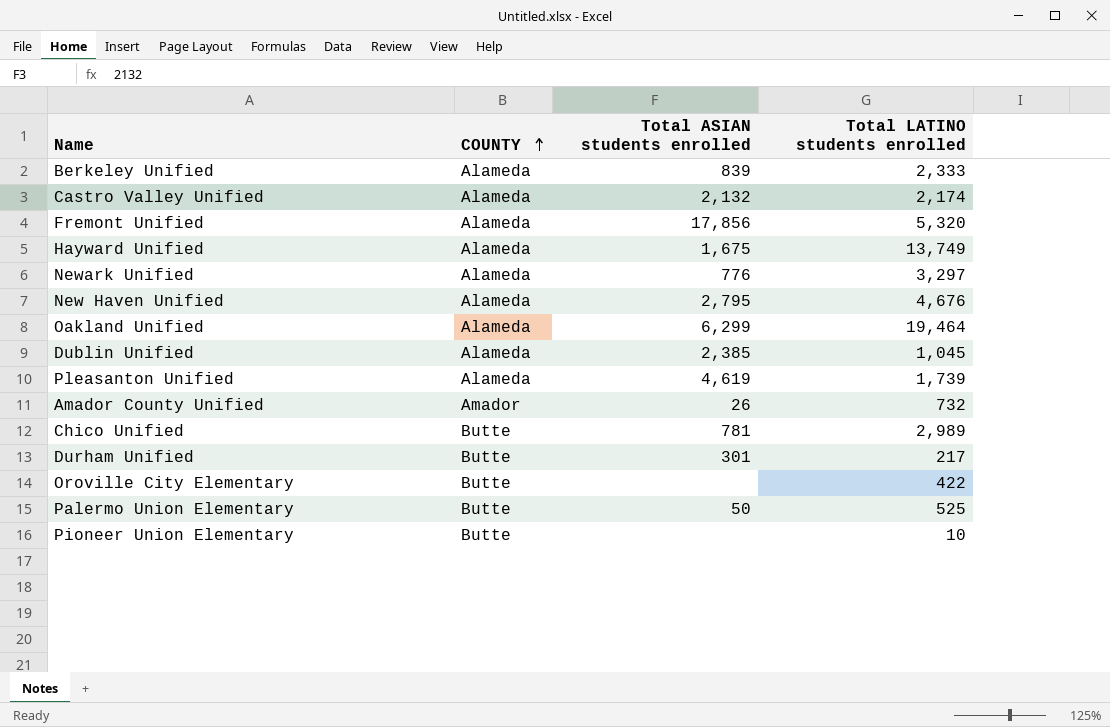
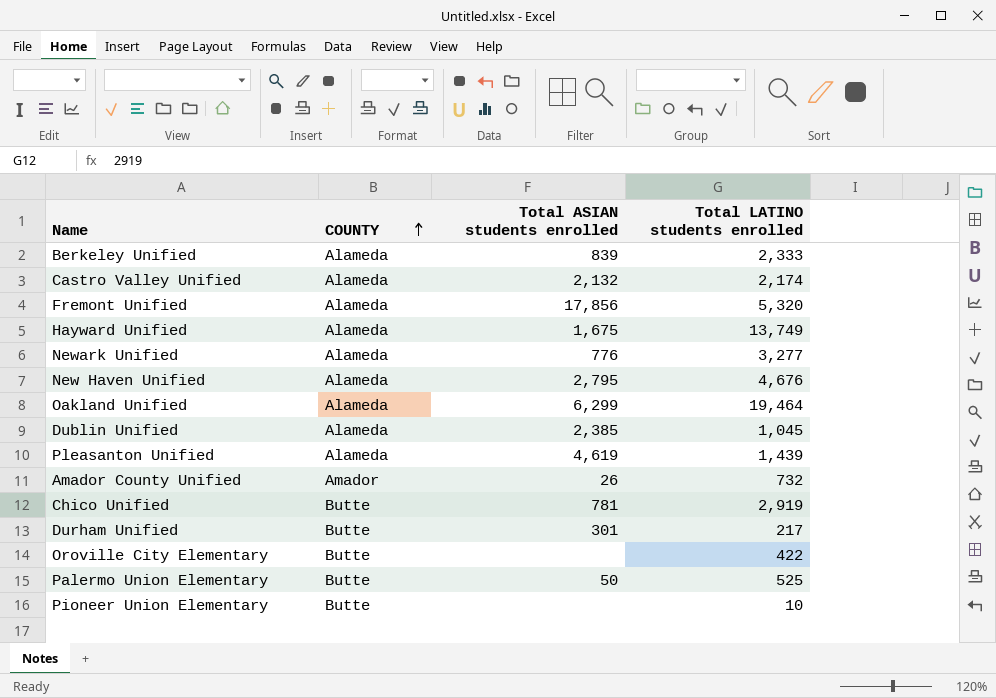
Newark Unified | Total LATINO students enrolled: 3,297 -> 3,277
Pleasanton Unified | Total LATINO students enrolled: 1,739 -> 1,439
Chico Unified | Total LATINO students enrolled: 2,989 -> 2,919

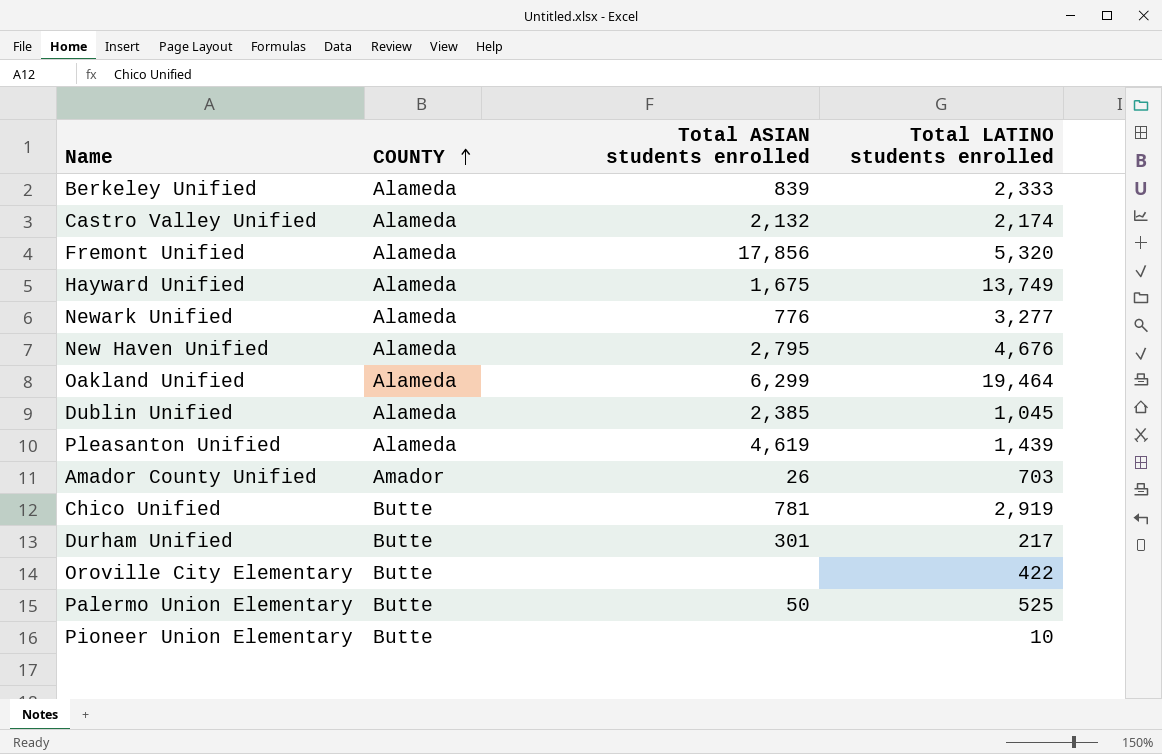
Amador County Unified | Total LATINO students enrolled: 732 -> 703

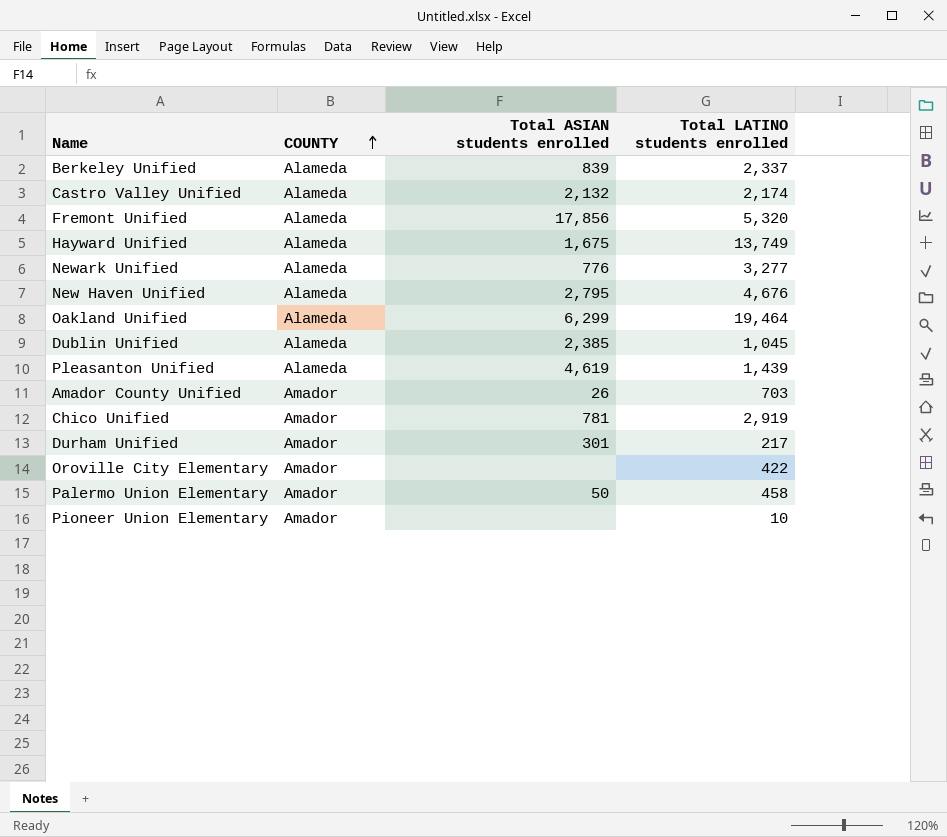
Berkeley Unified | Total LATINO students enrolled: 2,333 -> 2,337
Chico Unified | COUNTY: Butte -> Amador
Durham Unified | COUNTY: Butte -> Amador
Oroville City Elementary | COUNTY: Butte -> Amador
Palermo Union Elementary | COUNTY: Butte -> Amador
Palermo Union Elementary | Total LATINO students enrolled: 525 -> 458
Pioneer Union Elementary | COUNTY: Butte -> Amador

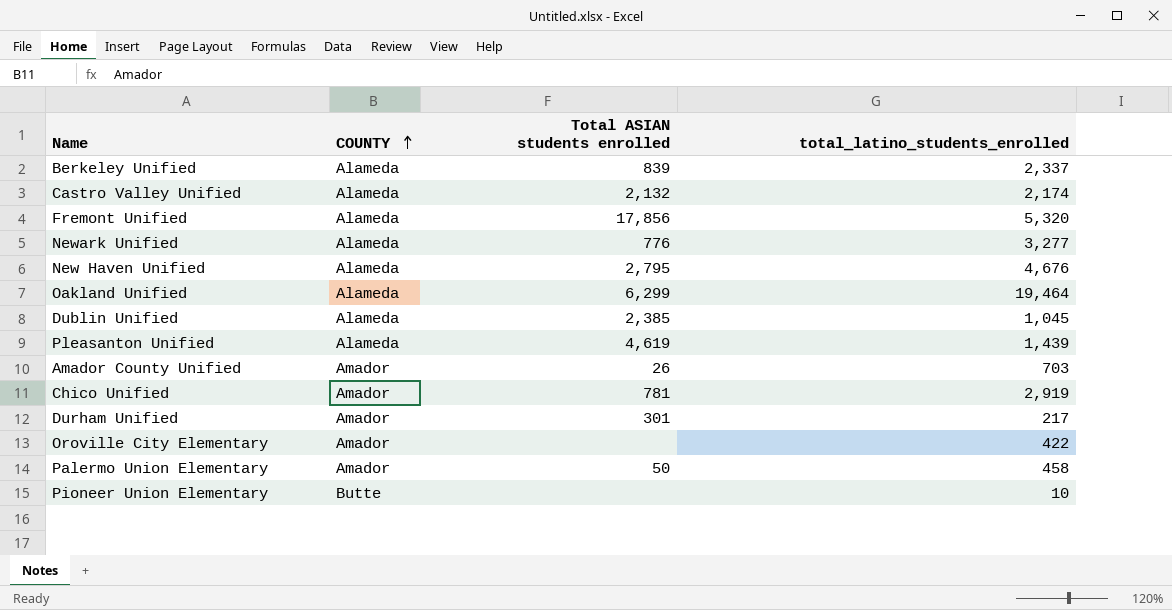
column name: Total LATINO students enrolled -> total_latino_students_enrolled
row Hayward Unified: Alameda | 1,675 | 13,749 -> none
Pioneer Union Elementary | COUNTY: Amador -> Butte

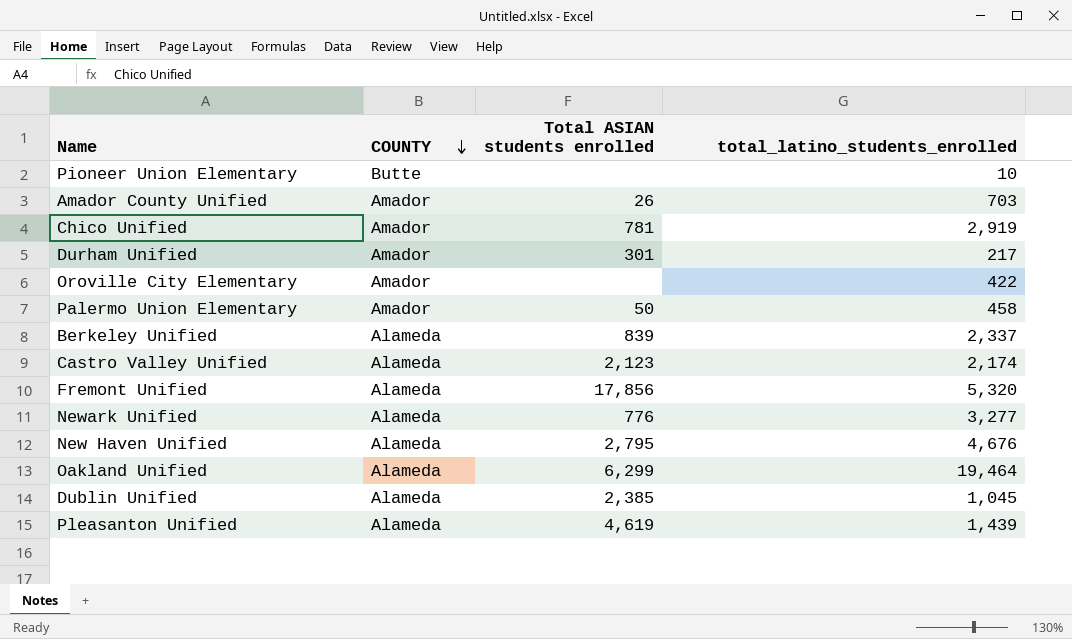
row order: COUNTY ascending -> COUNTY descending
Castro Valley Unified | Total ASIAN students enrolled: 2,132 -> 2,123

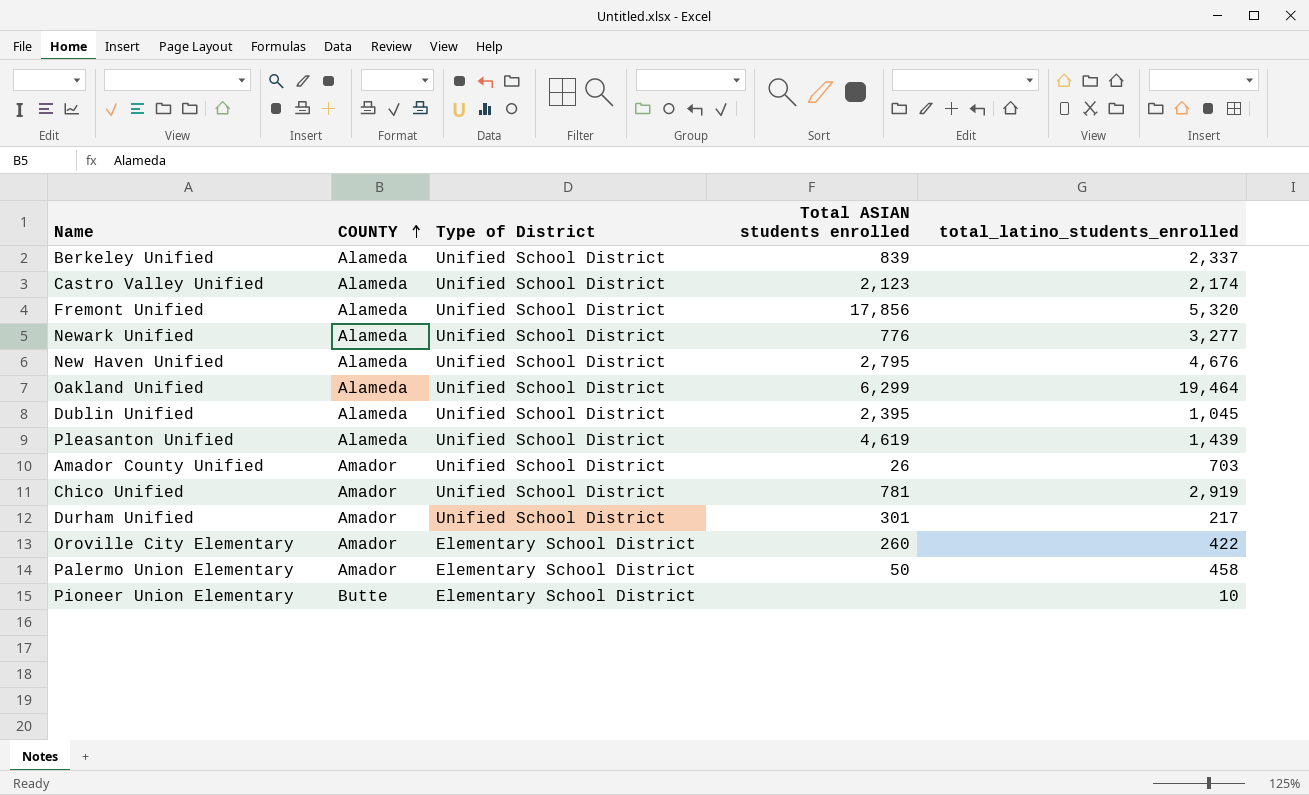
row order: COUNTY descending -> COUNTY ascending
column Type of District | position: none -> 3
Dublin Unified | Total ASIAN students enrolled: 2,385 -> 2,395
Oroville City Elementary | Total ASIAN students enrolled: none -> 260

